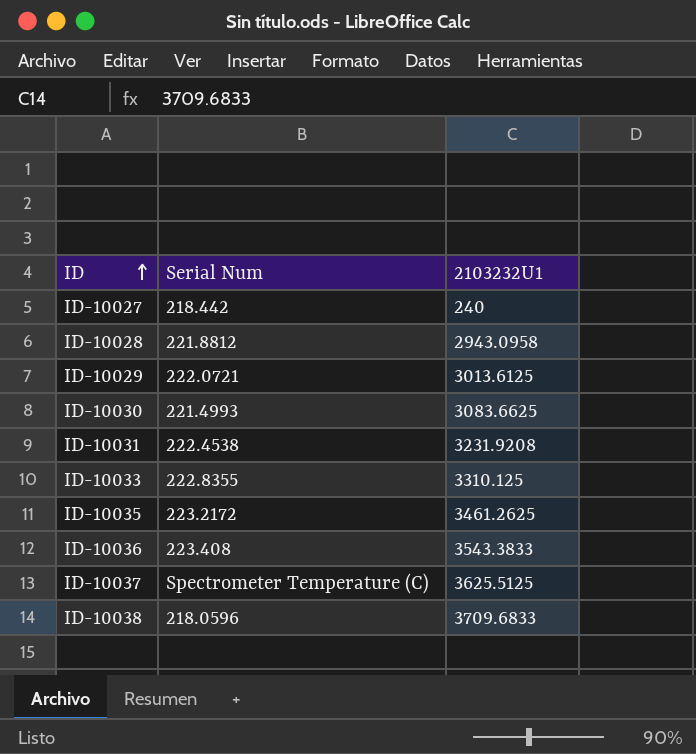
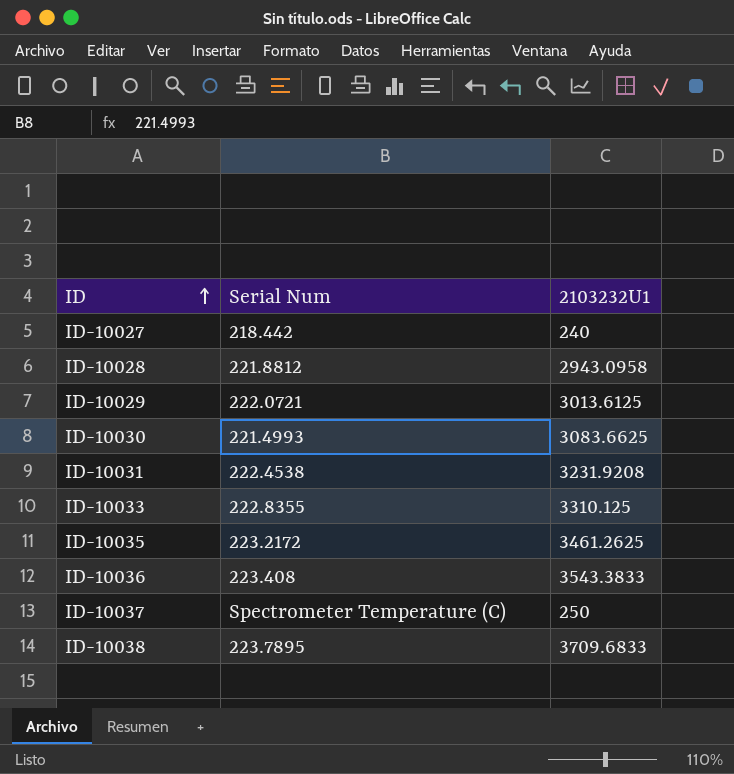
ID-10037 | 2103232U1: 3625.5125 -> 250
ID-10038 | Serial Num: 218.0596 -> 223.7895

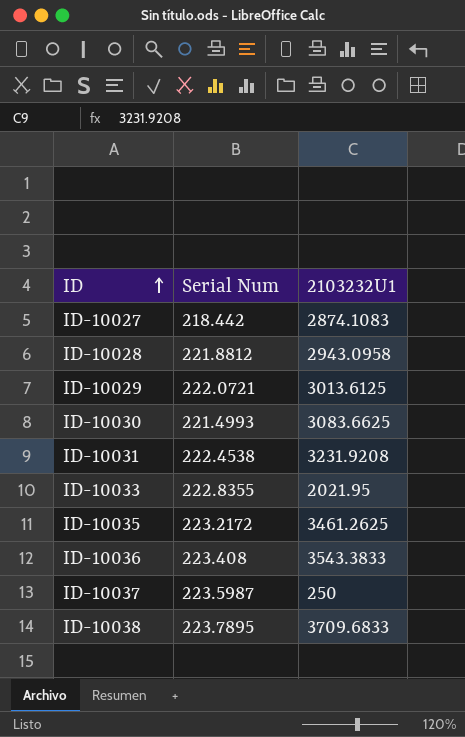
ID-10027 | 2103232U1: 240 -> 2874.1083
ID-10033 | 2103232U1: 3310.125 -> 2021.95
ID-10037 | Serial Num: Spectrometer Temperature (C) -> 223.5987

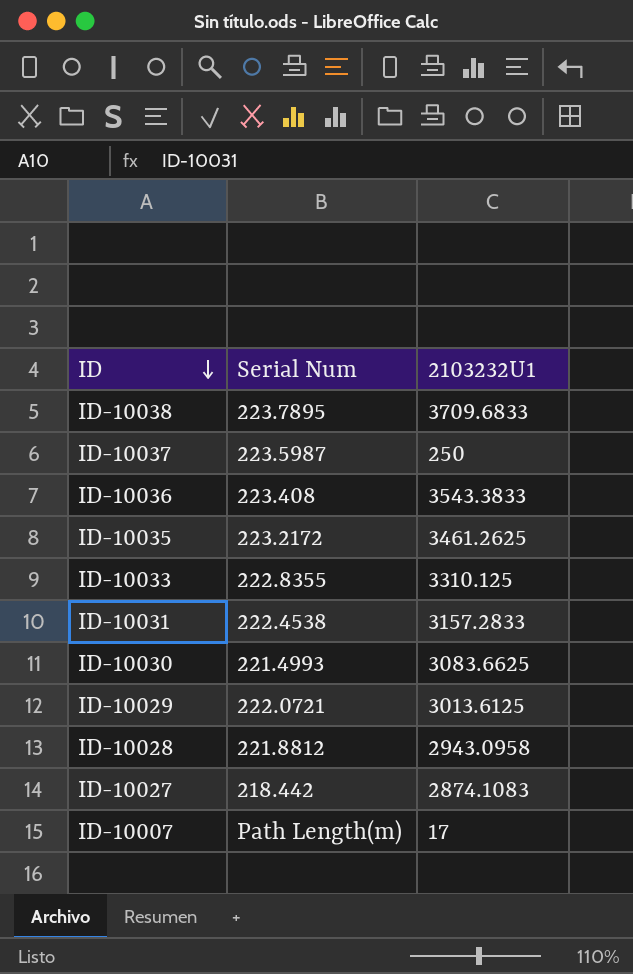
row order: ID ascending -> ID descending
ID-10033 | 2103232U1: 2021.95 -> 3310.125
ID-10031 | 2103232U1: 3231.9208 -> 3157.2833
row ID-10007: none -> Path Length(m) | 17

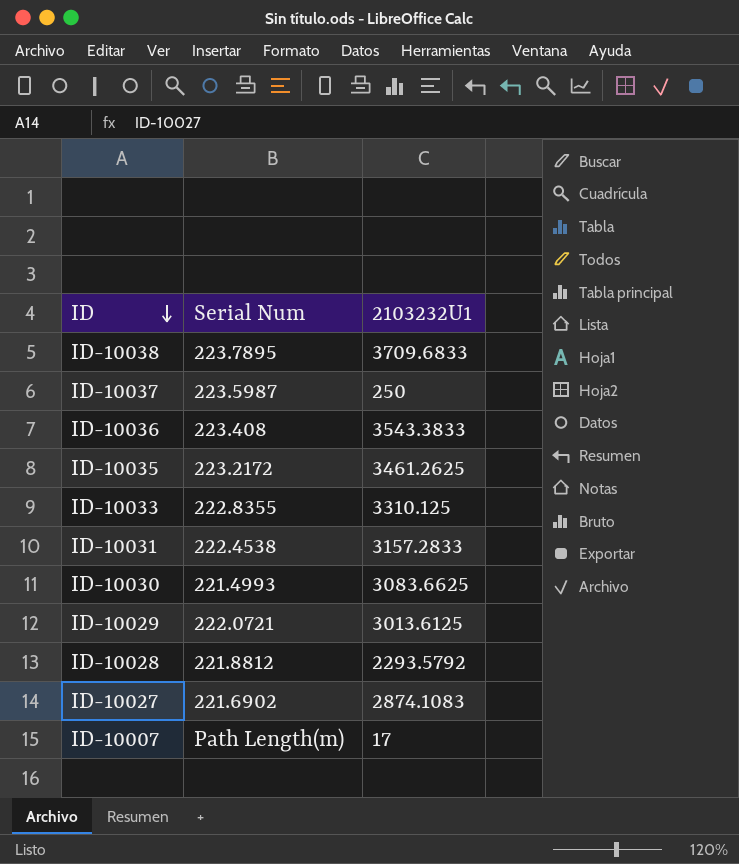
ID-10028 | 2103232U1: 2943.0958 -> 2293.5792
ID-10027 | Serial Num: 218.442 -> 221.6902

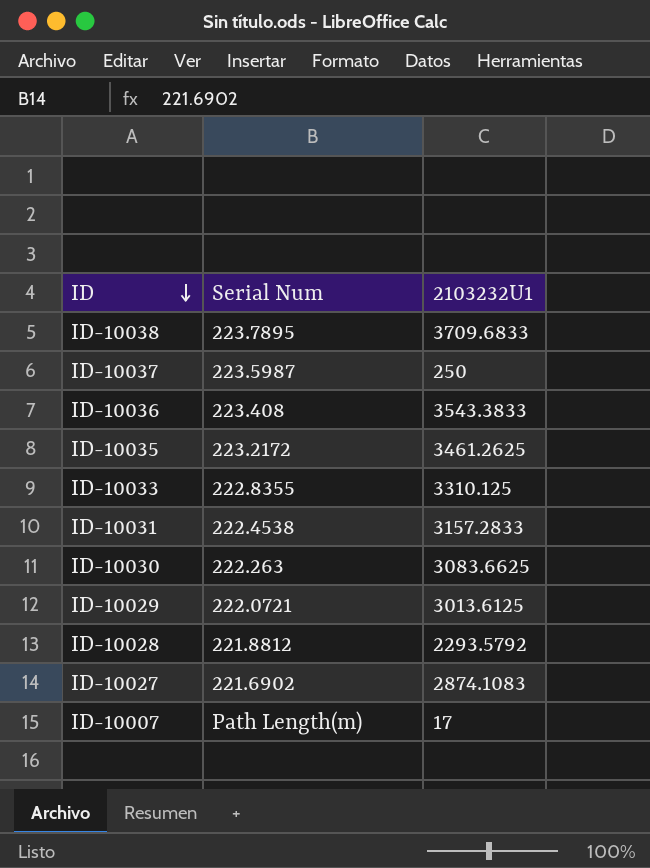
ID-10030 | Serial Num: 221.4993 -> 222.263

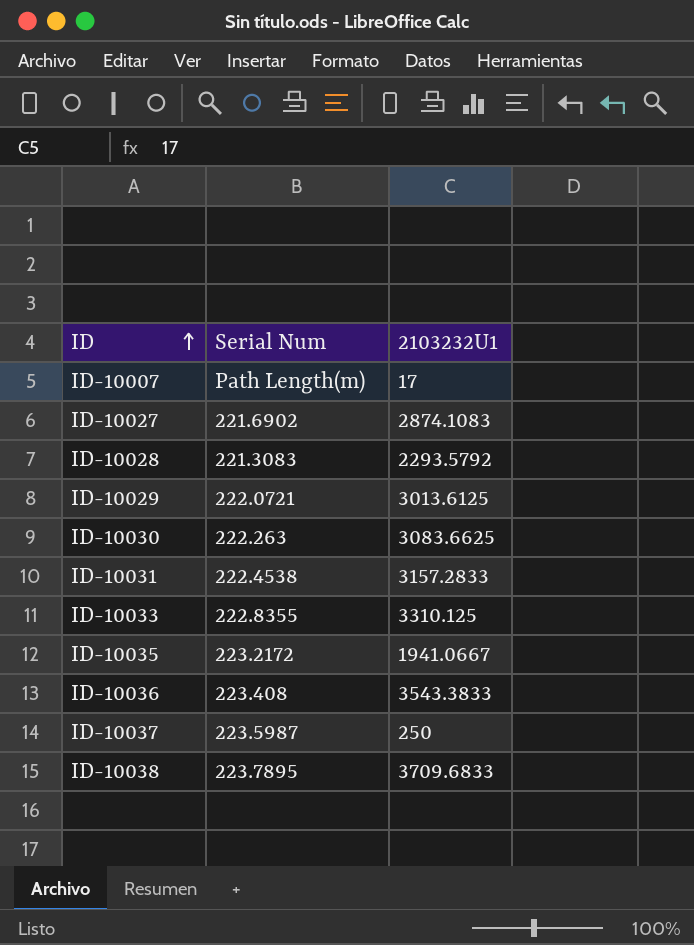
row order: ID descending -> ID ascending
ID-10028 | Serial Num: 221.8812 -> 221.3083
ID-10035 | 2103232U1: 3461.2625 -> 1941.0667

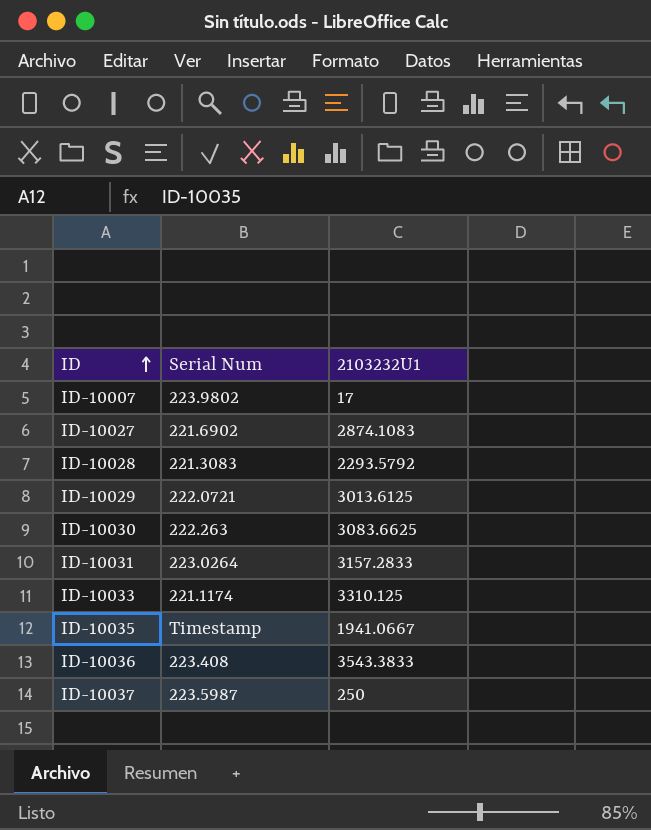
row ID-10038: 223.7895 | 3709.6833 -> none
ID-10007 | Serial Num: Path Length(m) -> 223.9802
ID-10031 | Serial Num: 222.4538 -> 223.0264
ID-10033 | Serial Num: 222.8355 -> 221.1174
ID-10035 | Serial Num: 223.2172 -> Timestamp

